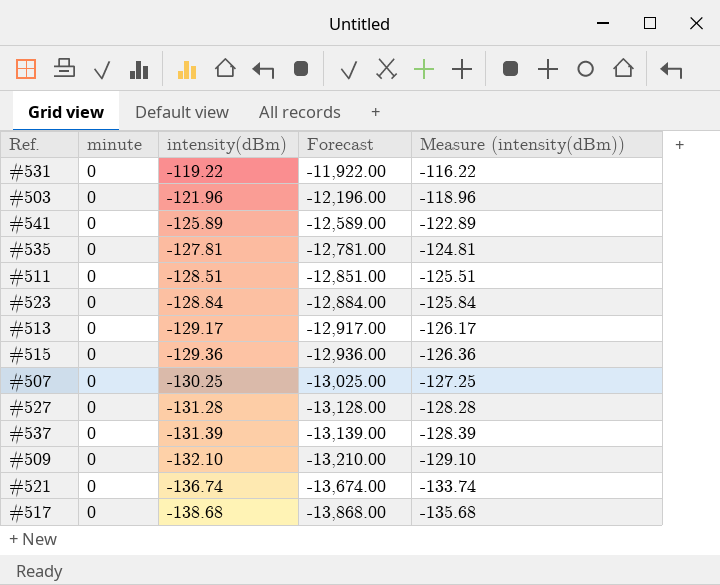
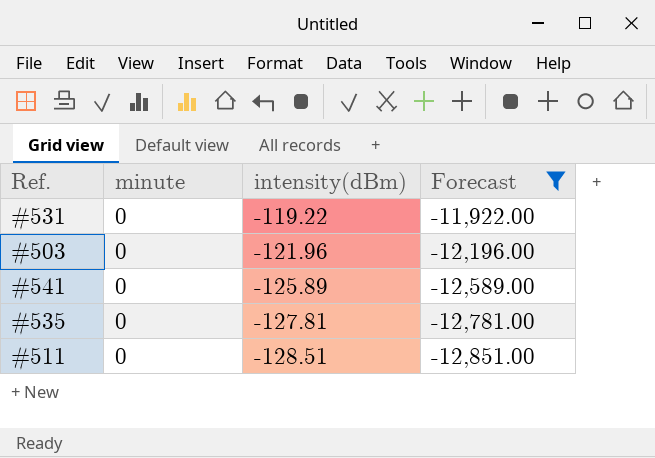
filter: none -> Forecast >= -12,851.00
column Measure (intensity(dBm)) | formula: [intensity(dBm)] + 3 -> none

